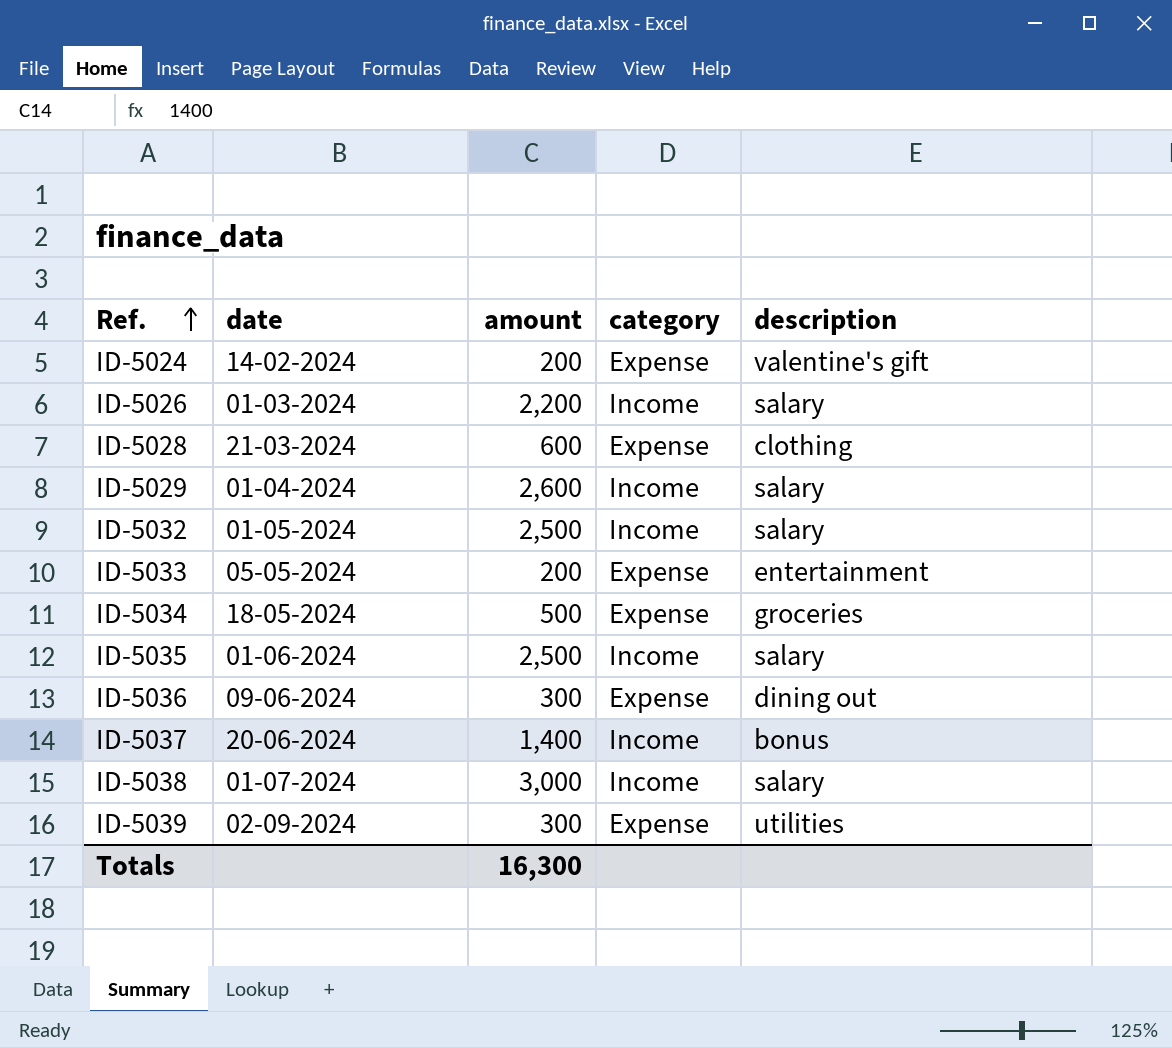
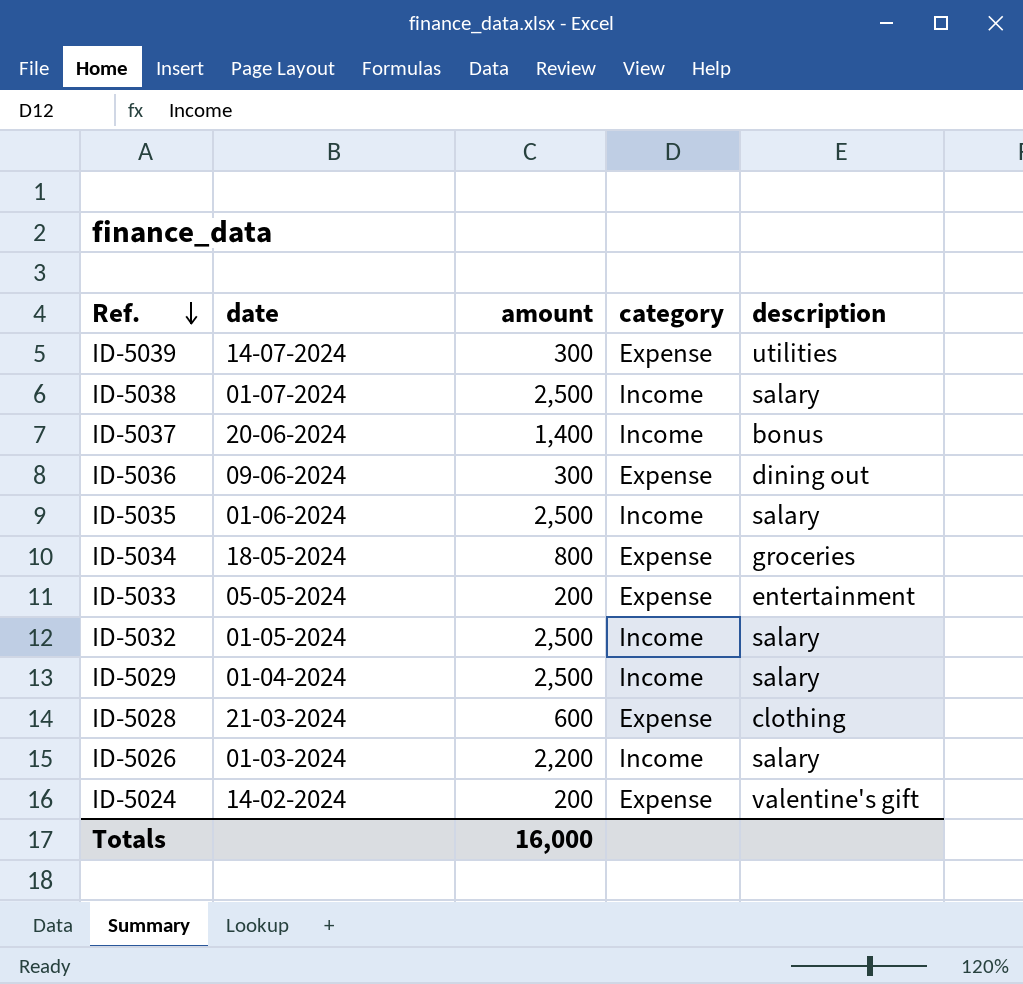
row order: Ref. ascending -> Ref. descending
ID-5039 | date: 02-09-2024 -> 14-07-2024
ID-5038 | amount: 3,000 -> 2,500
ID-5034 | amount: 500 -> 800
ID-5029 | amount: 2,600 -> 2,500
Totals | amount: 16,300 -> 16,000

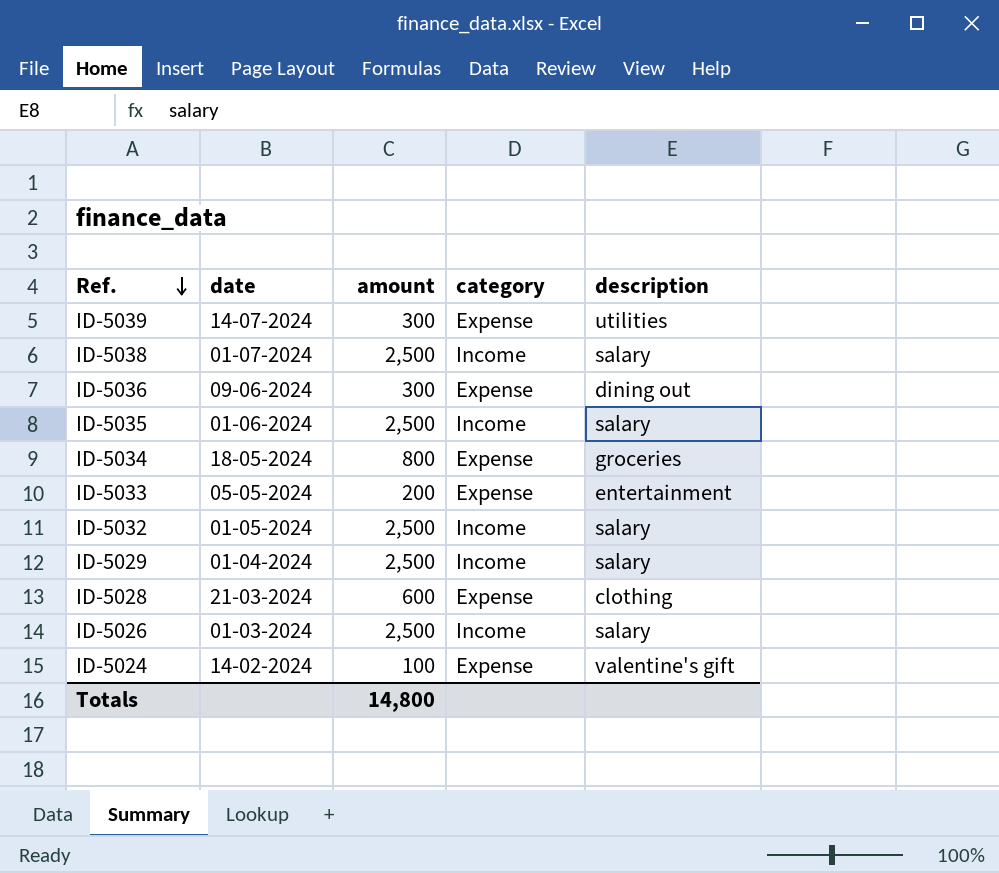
row ID-5037: 20-06-2024 | 1,400 | Income | bonus -> none
ID-5026 | amount: 2,200 -> 2,500
ID-5024 | amount: 200 -> 100
Totals | amount: 16,000 -> 14,800

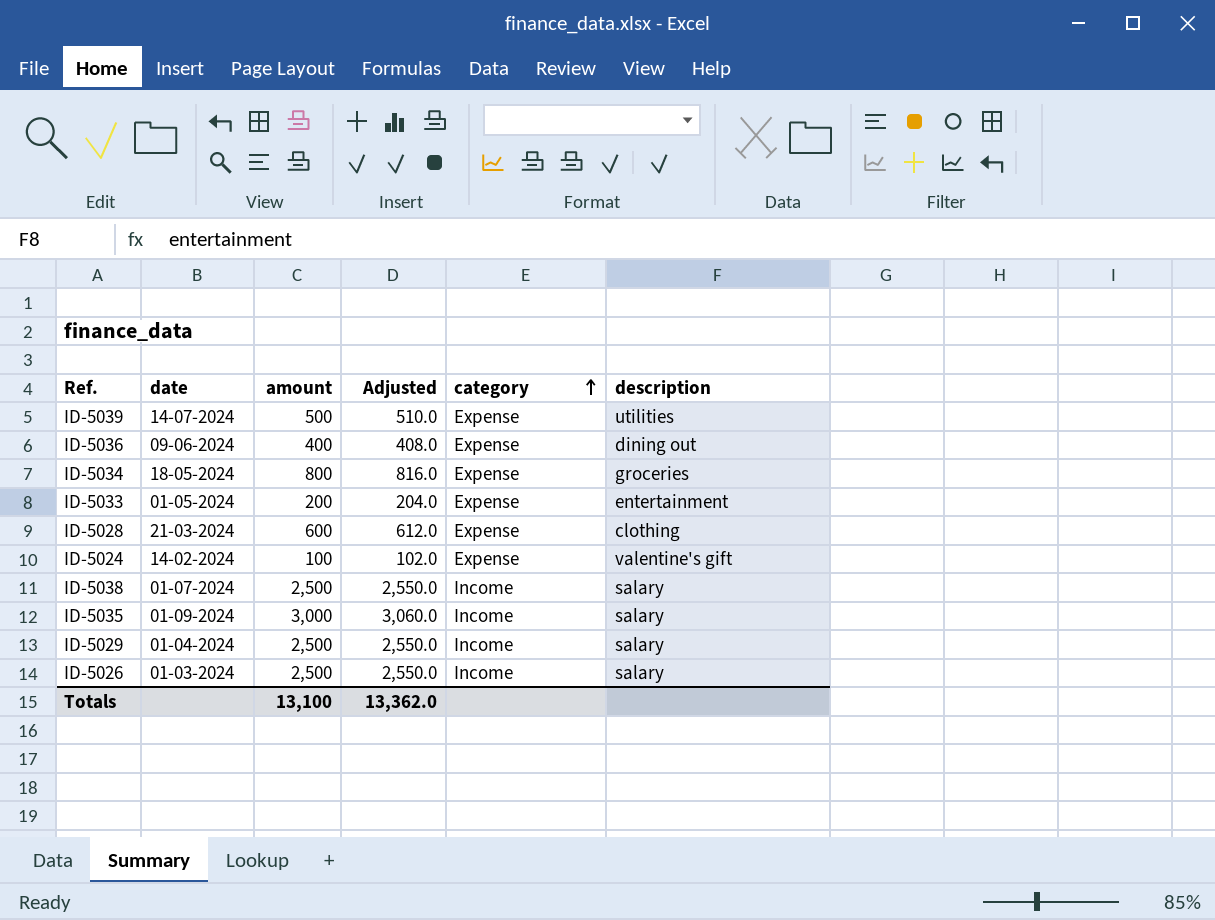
row order: Ref. descending -> category ascending
column Adjusted | formula: none -> [amount] * 1.02
row ID-5032: 01-05-2024 | 2,500 | Income | salary -> none
ID-5039 | amount: 300 -> 500
ID-5036 | amount: 300 -> 400
ID-5033 | date: 05-05-2024 -> 01-05-2024
ID-5035 | date: 01-06-2024 -> 01-09-2024
ID-5035 | amount: 2,500 -> 3,000
Totals | amount: 14,800 -> 13,100

